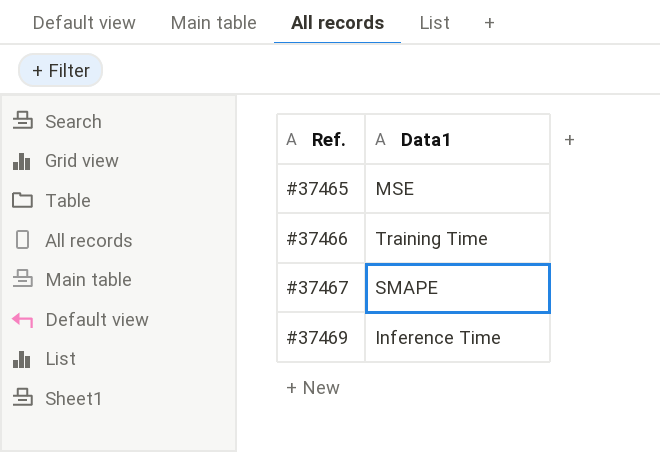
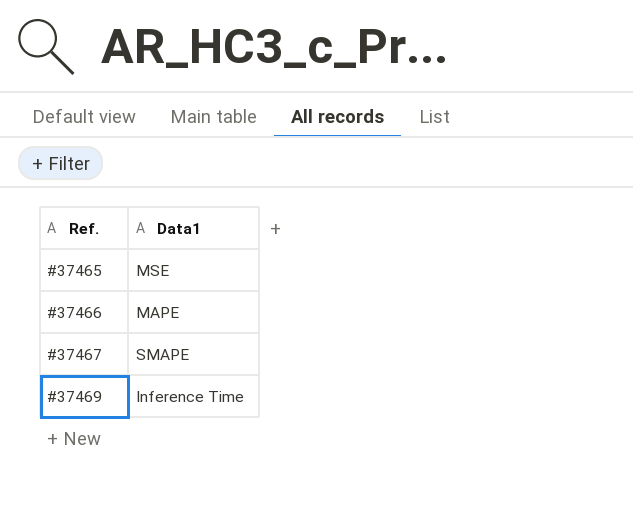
#37466 | Data1: Training Time -> MAPE

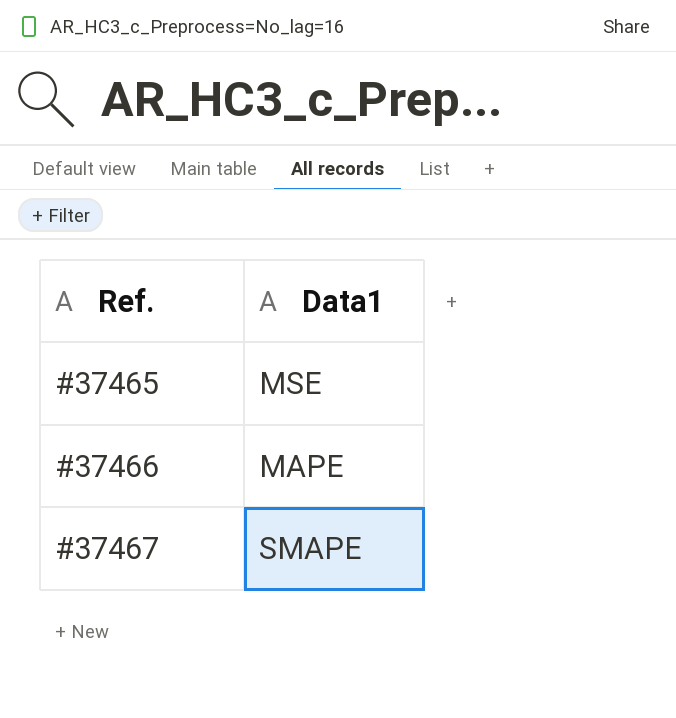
row #37469: Inference Time -> none

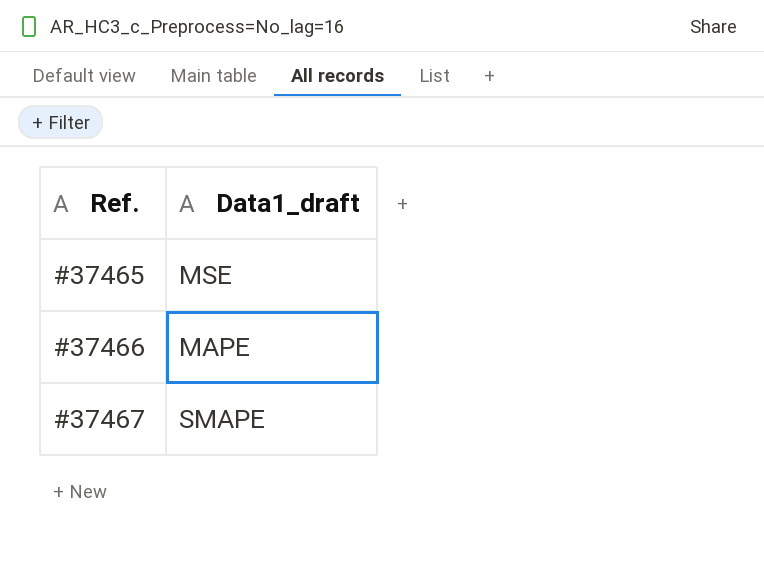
column name: Data1 -> Data1_draft

